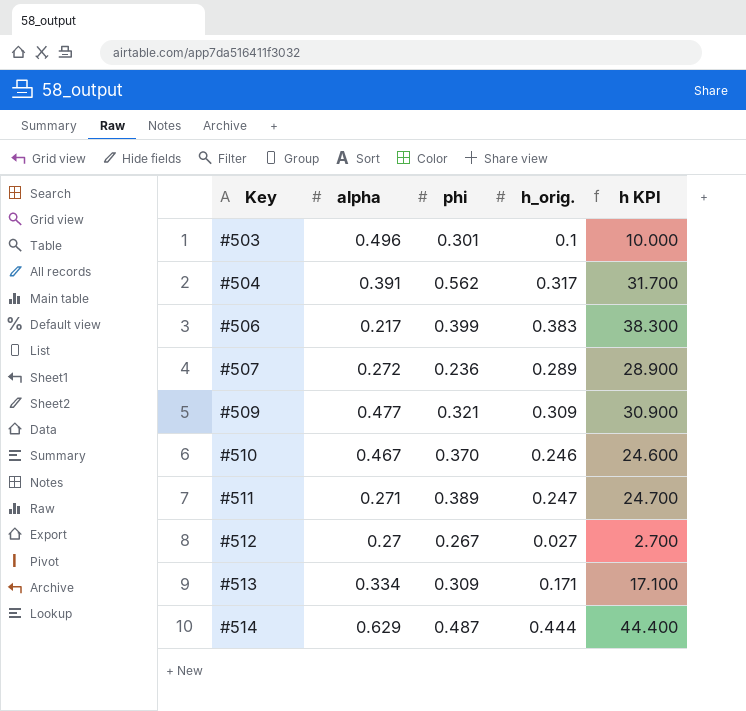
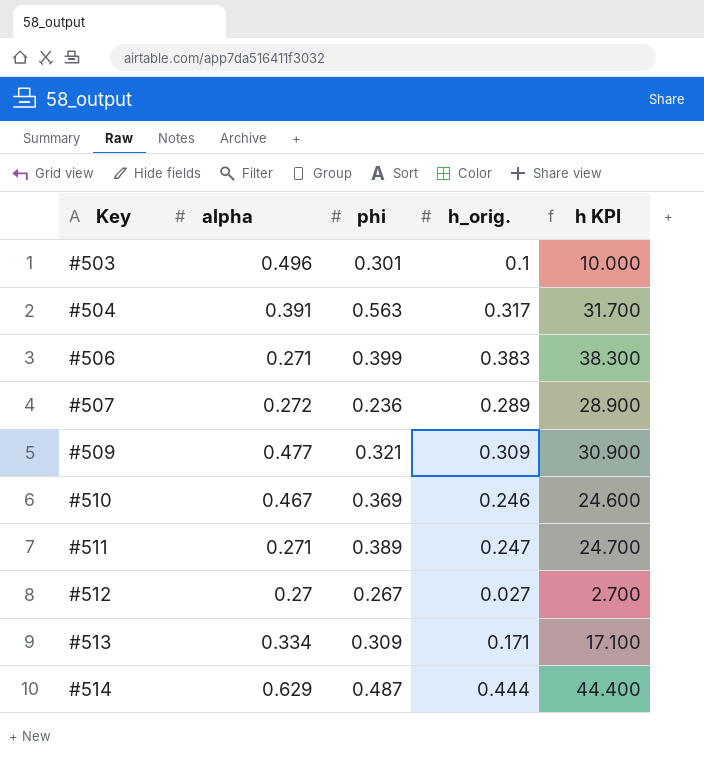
#504 | phi: 0.562 -> 0.563
#506 | alpha: 0.217 -> 0.271
#510 | phi: 0.370 -> 0.369

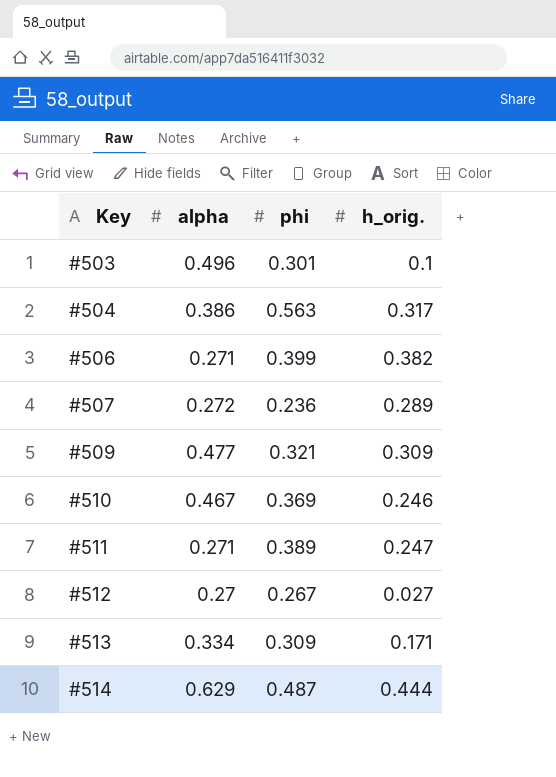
column h KPI | formula: [h_orig.] * 100 -> none
#504 | alpha: 0.391 -> 0.386
#506 | h_orig.: 0.383 -> 0.382

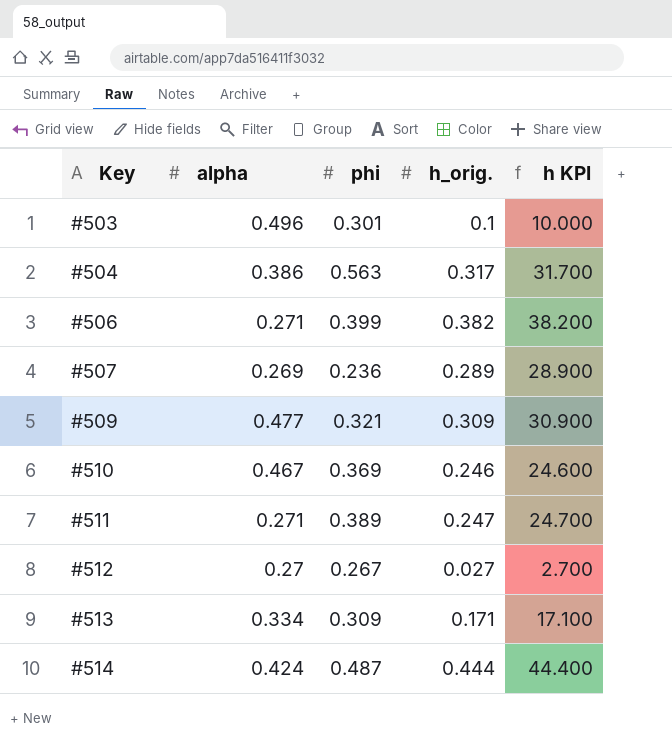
column h KPI | formula: none -> [h_orig.] * 100
#507 | alpha: 0.272 -> 0.269
#514 | alpha: 0.629 -> 0.424

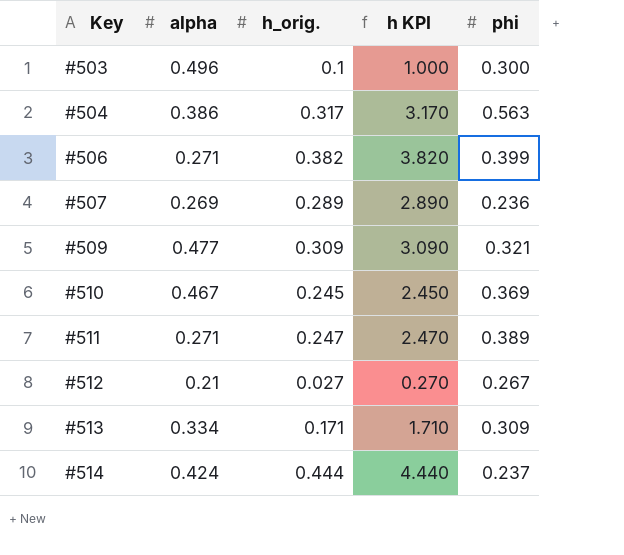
column h KPI | formula: [h_orig.] * 100 -> [h_orig.] * 10
column phi | position: 3 -> 5
#503 | phi: 0.301 -> 0.300
#510 | h_orig.: 0.246 -> 0.245
#512 | alpha: 0.27 -> 0.21
#514 | phi: 0.487 -> 0.237

